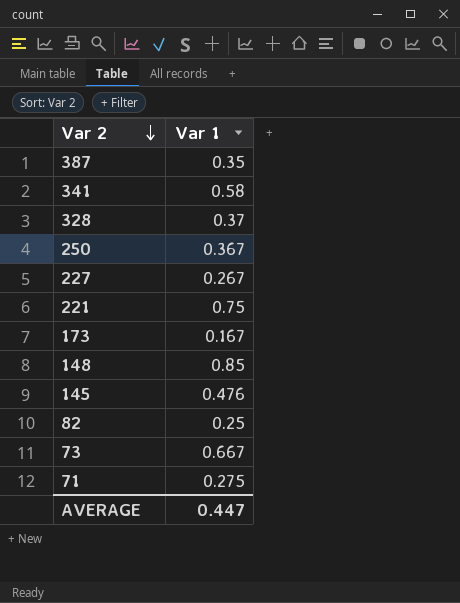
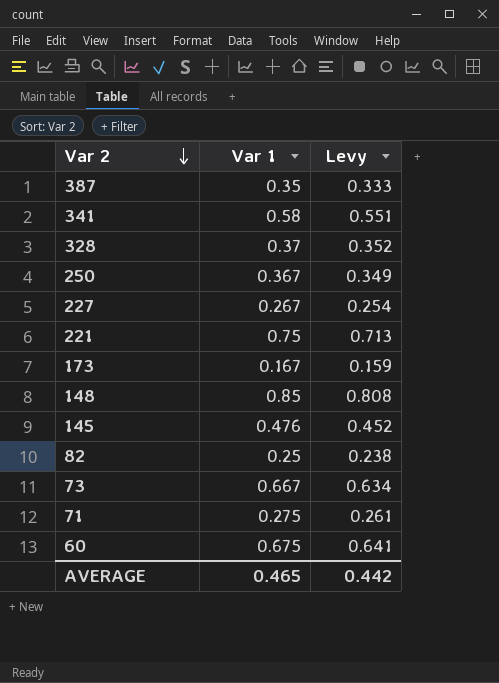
column Levy | formula: none -> [Var 1] * 0.95
row 60: none -> 0.675 | 0.641
AVERAGE | Var 1: 0.447 -> 0.465

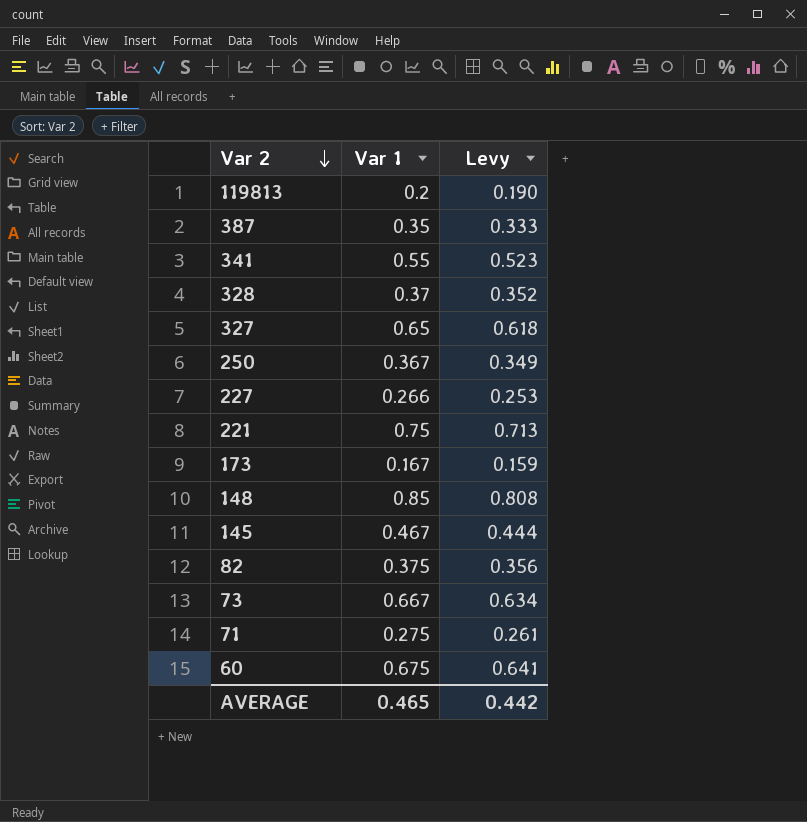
row 119813: none -> 0.2 | 0.190
341 | Var 1: 0.58 -> 0.55
341 | Levy: 0.551 -> 0.523
row 327: none -> 0.65 | 0.618
227 | Var 1: 0.267 -> 0.266
227 | Levy: 0.254 -> 0.253
145 | Var 1: 0.476 -> 0.467
145 | Levy: 0.452 -> 0.444
82 | Var 1: 0.25 -> 0.375
82 | Levy: 0.238 -> 0.356

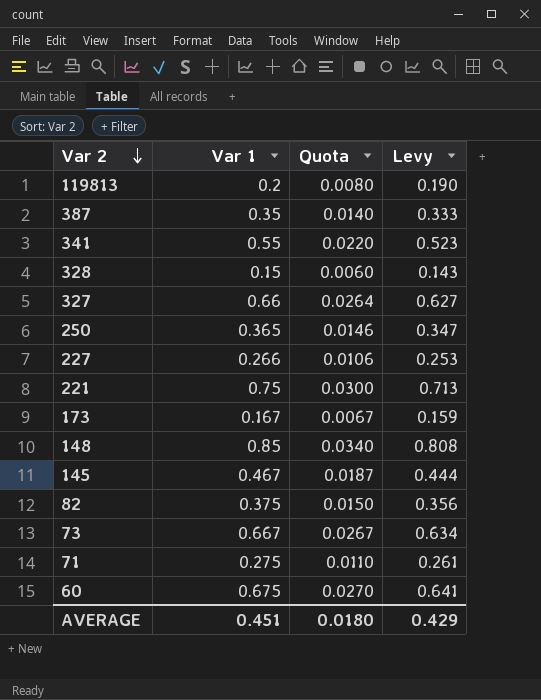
column Quota | formula: none -> [Var 1] * 0.04
328 | Var 1: 0.37 -> 0.15
328 | Levy: 0.352 -> 0.143
327 | Var 1: 0.65 -> 0.66
327 | Levy: 0.618 -> 0.627
250 | Var 1: 0.367 -> 0.365
250 | Levy: 0.349 -> 0.347
AVERAGE | Var 1: 0.465 -> 0.451
AVERAGE | Levy: 0.442 -> 0.429

